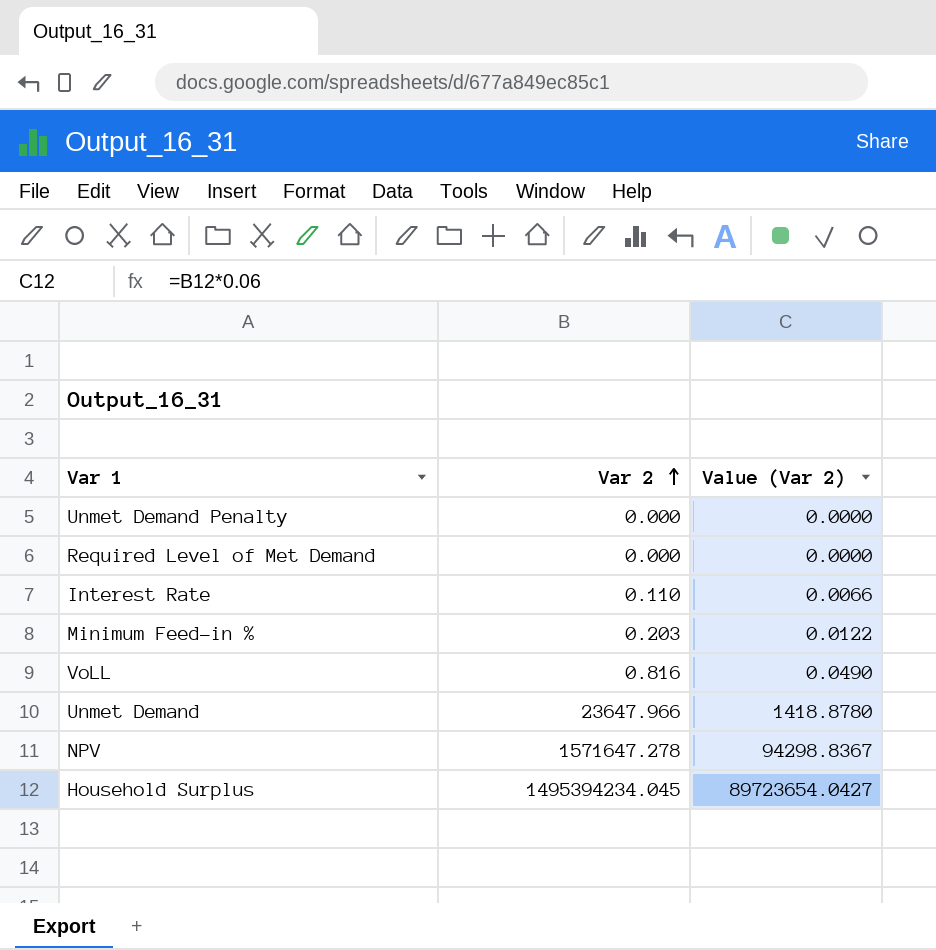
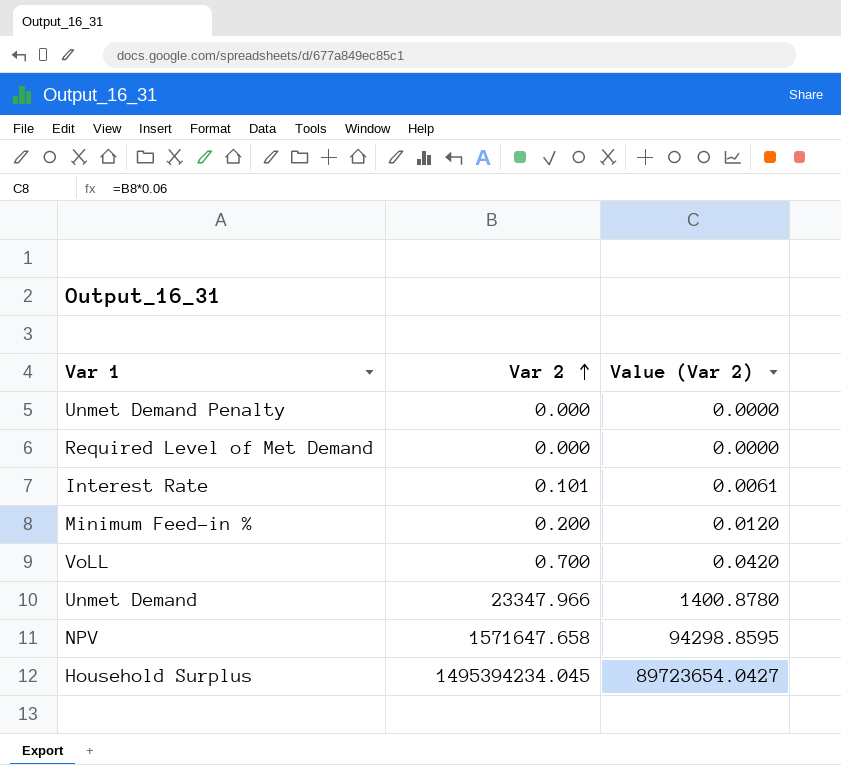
Interest Rate | Var 2: 0.110 -> 0.101
Interest Rate | Value (Var 2): 0.0066 -> 0.0061
Minimum Feed-in % | Var 2: 0.203 -> 0.200
Minimum Feed-in % | Value (Var 2): 0.0122 -> 0.0120
VoLL | Var 2: 0.816 -> 0.700
VoLL | Value (Var 2): 0.0490 -> 0.0420
Unmet Demand | Var 2: 23647.966 -> 23347.966
Unmet Demand | Value (Var 2): 1418.8780 -> 1400.8780
NPV | Var 2: 1571647.278 -> 1571647.658
NPV | Value (Var 2): 94298.8367 -> 94298.8595

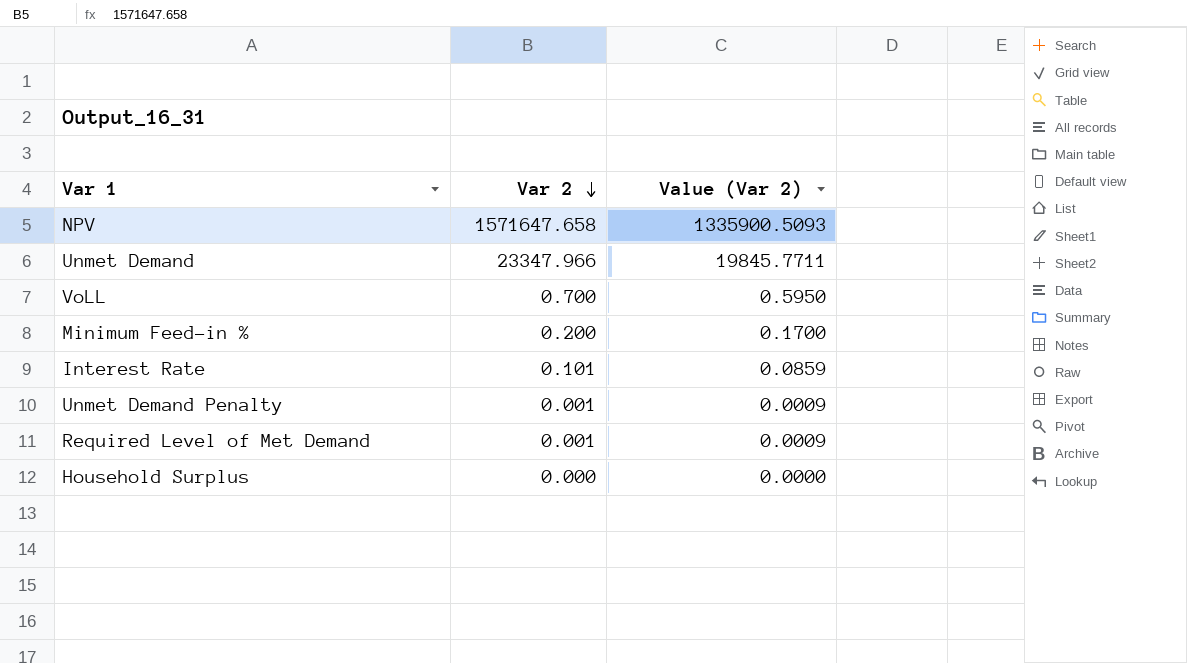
row order: Var 2 ascending -> Var 2 descending
column Value (Var 2) | formula: [Var 2] * 0.06 -> [Var 2] * 0.85
Unmet Demand Penalty | Var 2: 0.000 -> 0.001
Required Level of Met Demand | Var 2: 0.000 -> 0.001
Household Surplus | Var 2: 1495394234.045 -> 0.000

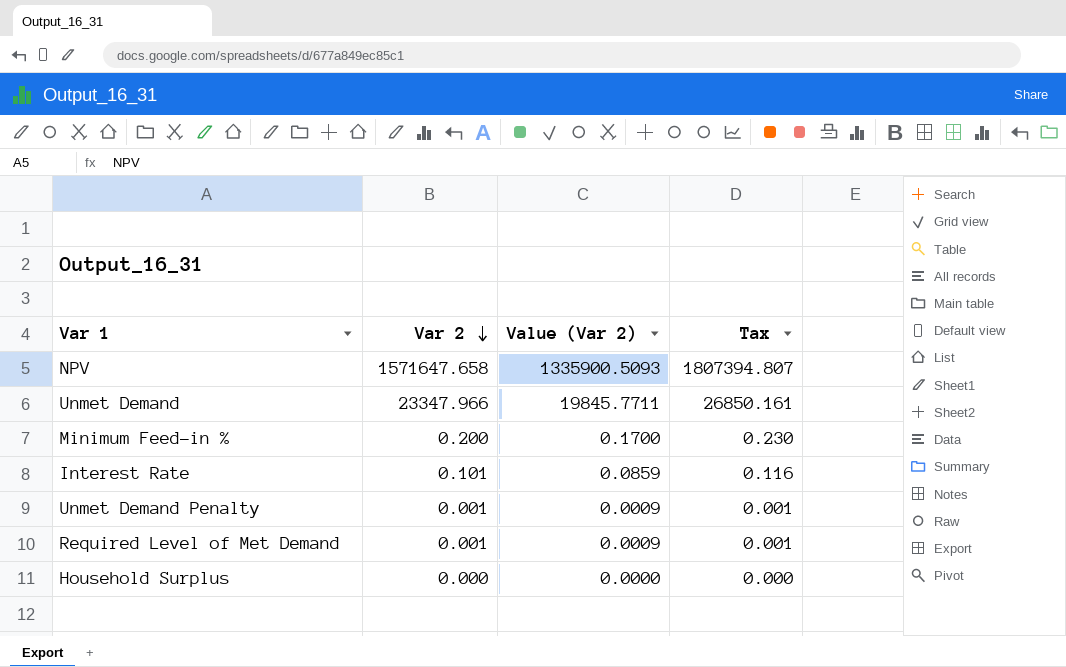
column Tax | formula: none -> [Var 2] * 1.15
row VoLL: 0.700 | 0.5950 -> none

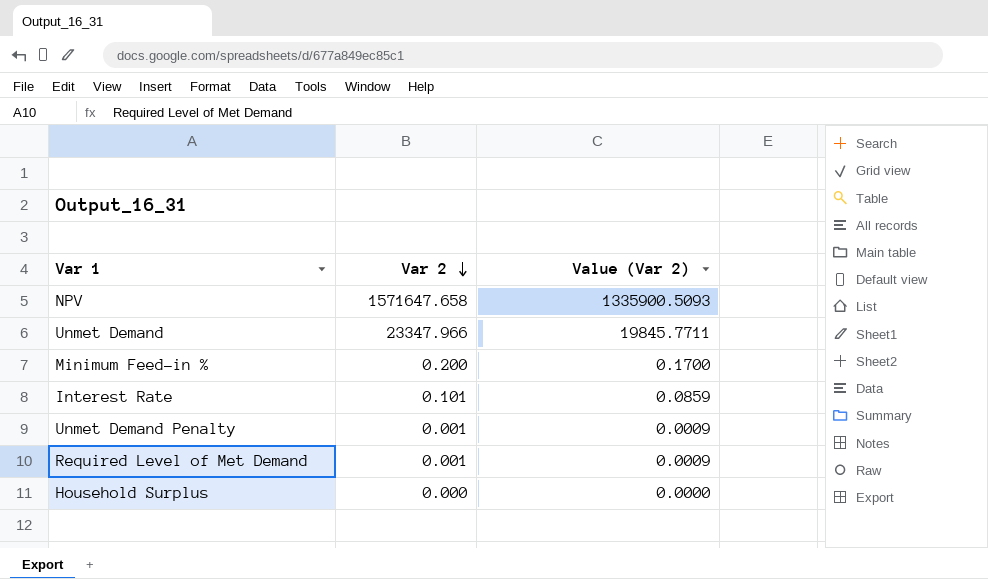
column Tax | formula: [Var 2] * 1.15 -> none

